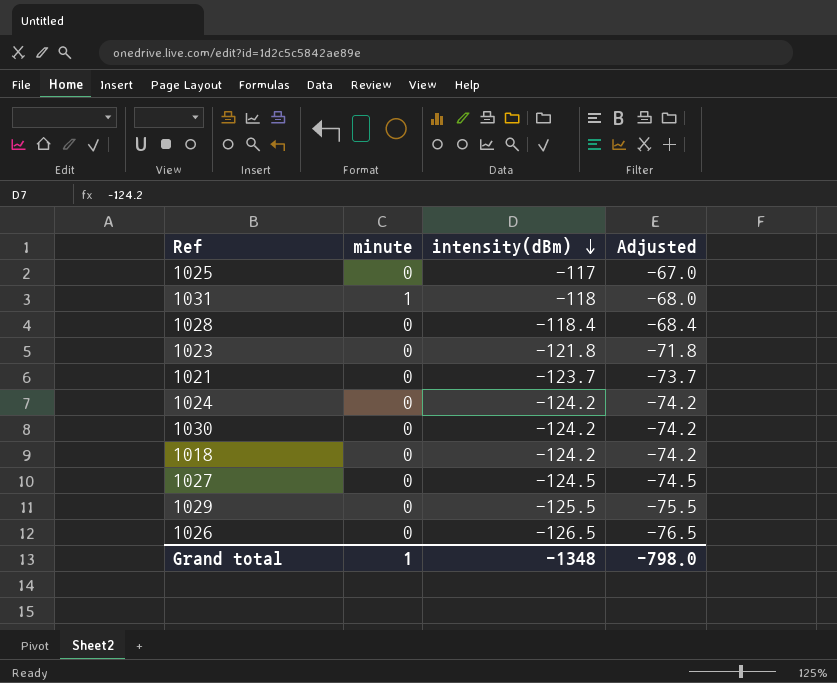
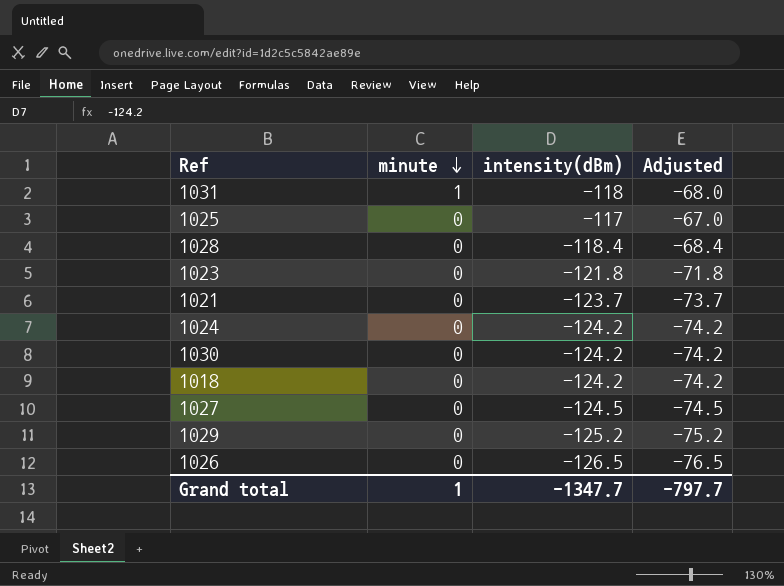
row order: intensity(dBm) descending -> minute descending
1029 | intensity(dBm): -125.5 -> -125.2
1029 | Adjusted: -75.5 -> -75.2
Grand total | intensity(dBm): -1348 -> -1347.7
Grand total | Adjusted: -798.0 -> -797.7

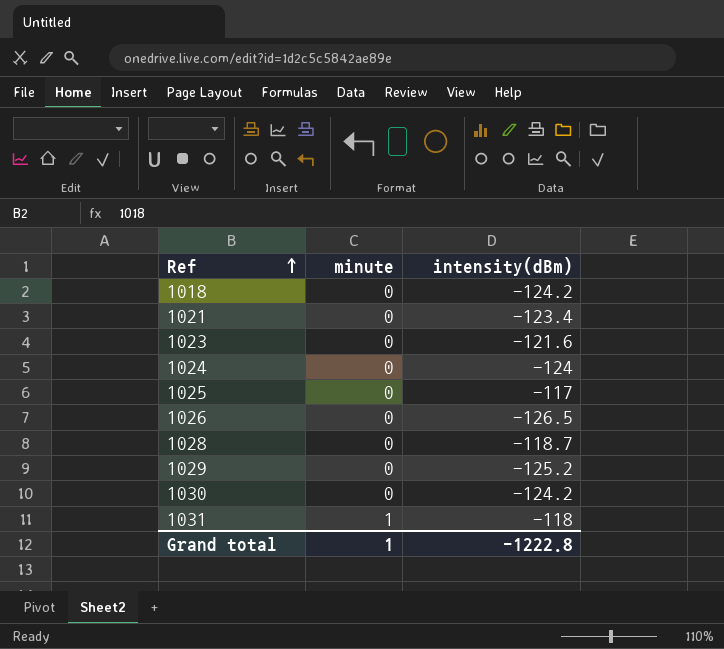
row order: minute descending -> Ref ascending
column Adjusted | formula: [intensity(dBm)] + 50 -> none
row 1027: 0 | -124.5 | -74.5 -> none
1021 | intensity(dBm): -123.7 -> -123.4
1023 | intensity(dBm): -121.8 -> -121.6
1024 | intensity(dBm): -124.2 -> -124
1028 | intensity(dBm): -118.4 -> -118.7
Grand total | intensity(dBm): -1347.7 -> -1222.8

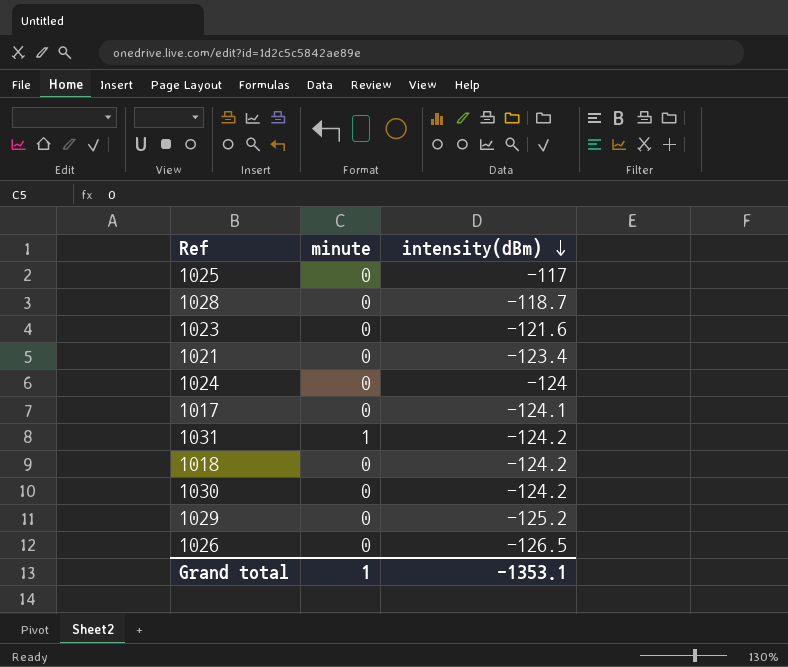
row order: Ref ascending -> intensity(dBm) descending
row 1017: none -> 0 | -124.1
1031 | intensity(dBm): -118 -> -124.2
Grand total | intensity(dBm): -1222.8 -> -1353.1

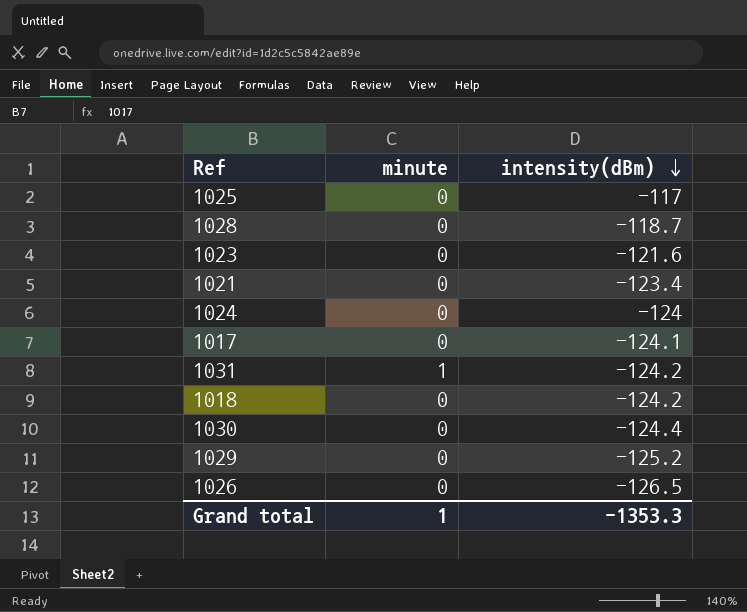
1030 | intensity(dBm): -124.2 -> -124.4
Grand total | intensity(dBm): -1353.1 -> -1353.3

